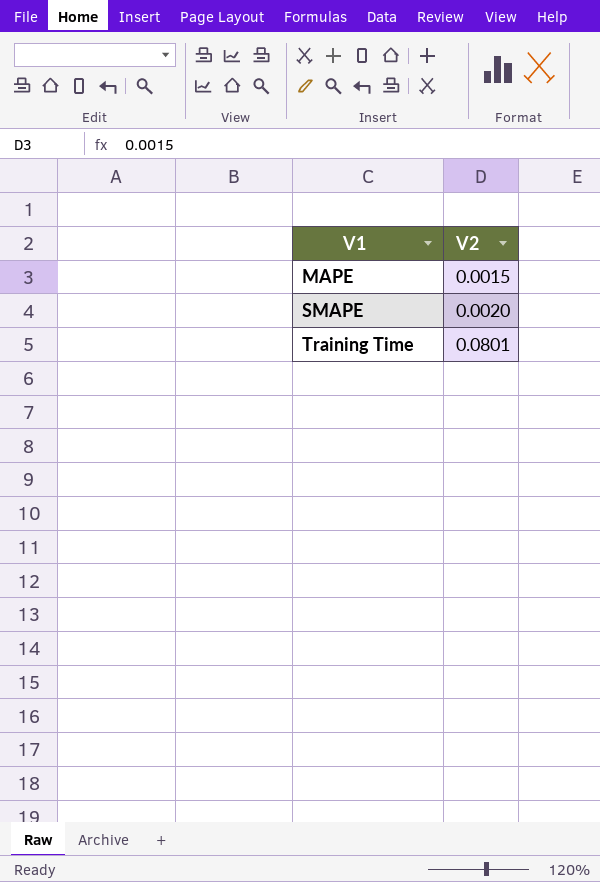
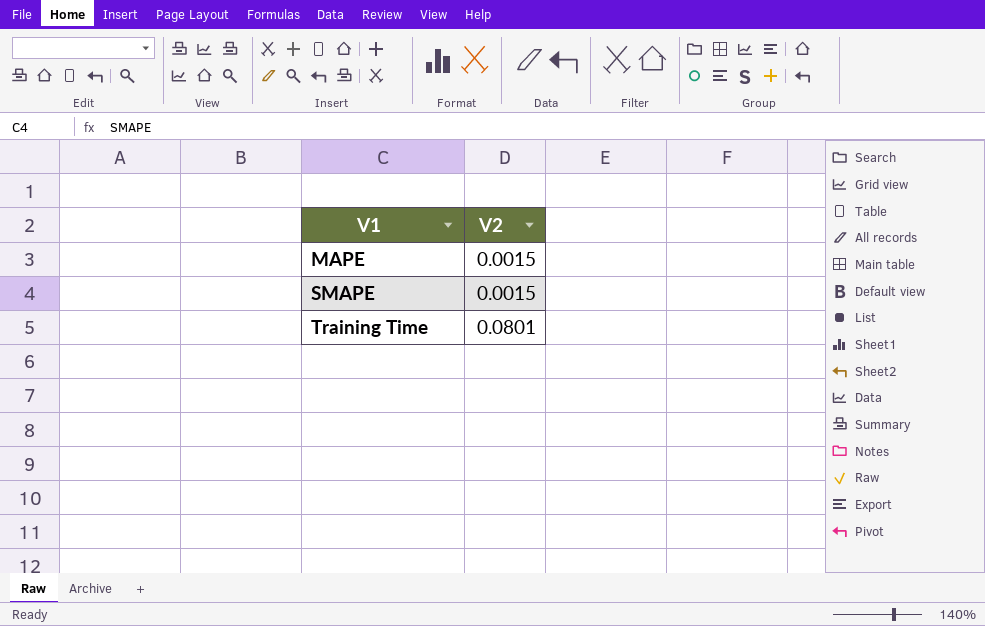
SMAPE | V2: 0.0020 -> 0.0015

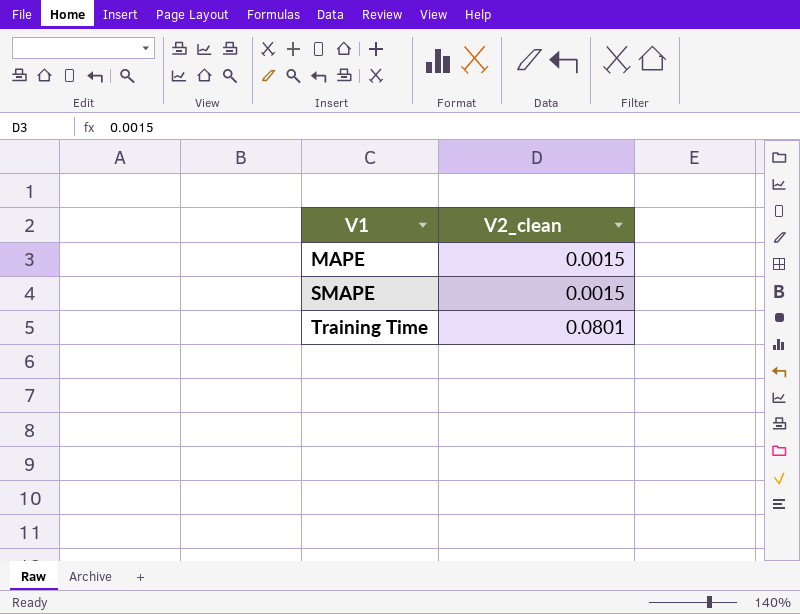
column name: V2 -> V2_clean

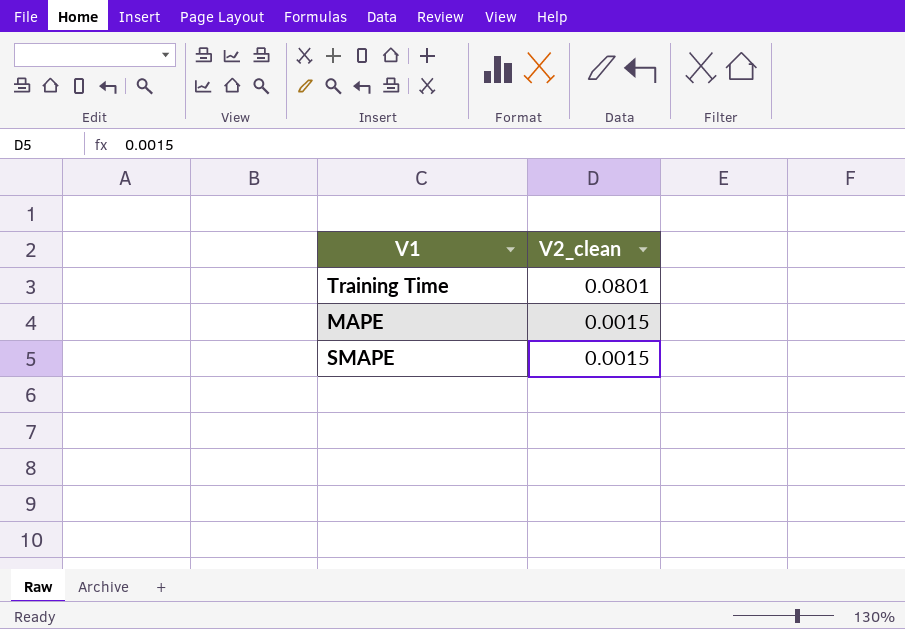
row order: V1 ascending -> V2_clean descending

